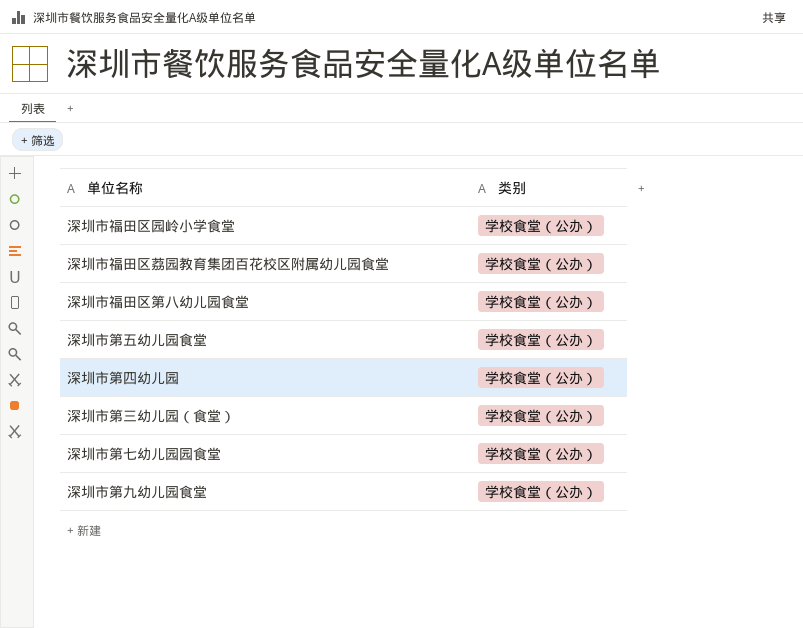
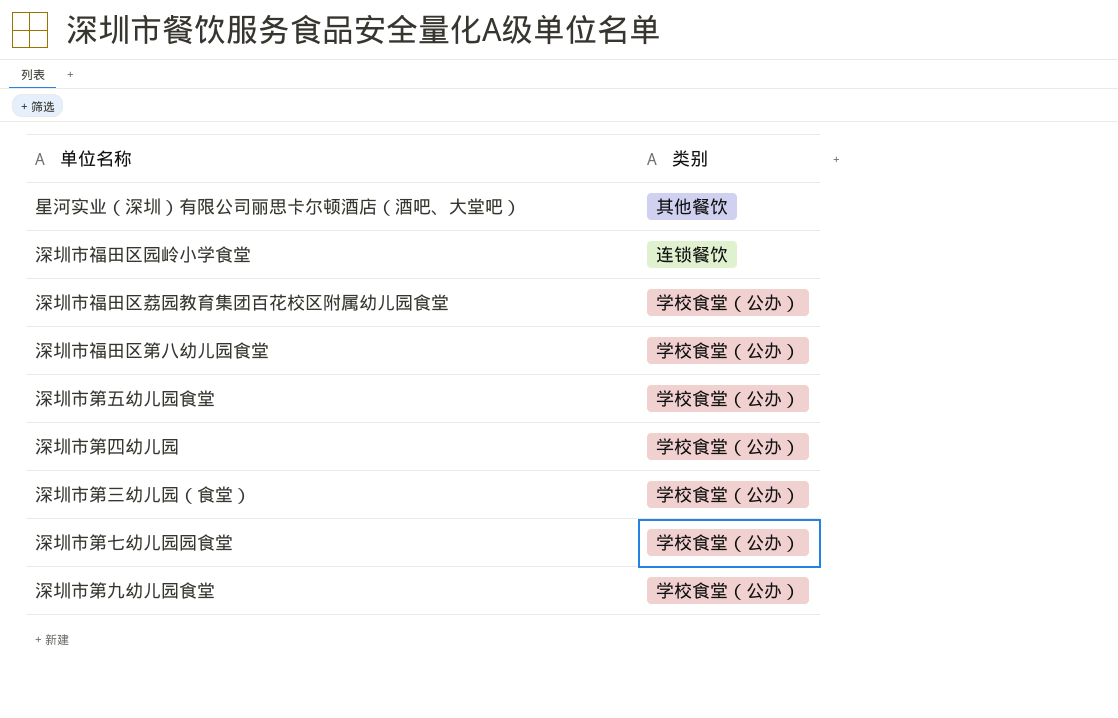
row 星河实业（深圳）有限公司丽思卡尔顿酒店（酒吧、大堂吧）: none -> 其他餐饮
深圳市福田区园岭小学食堂 | 类别: 学校食堂（公办） -> 连锁餐饮

